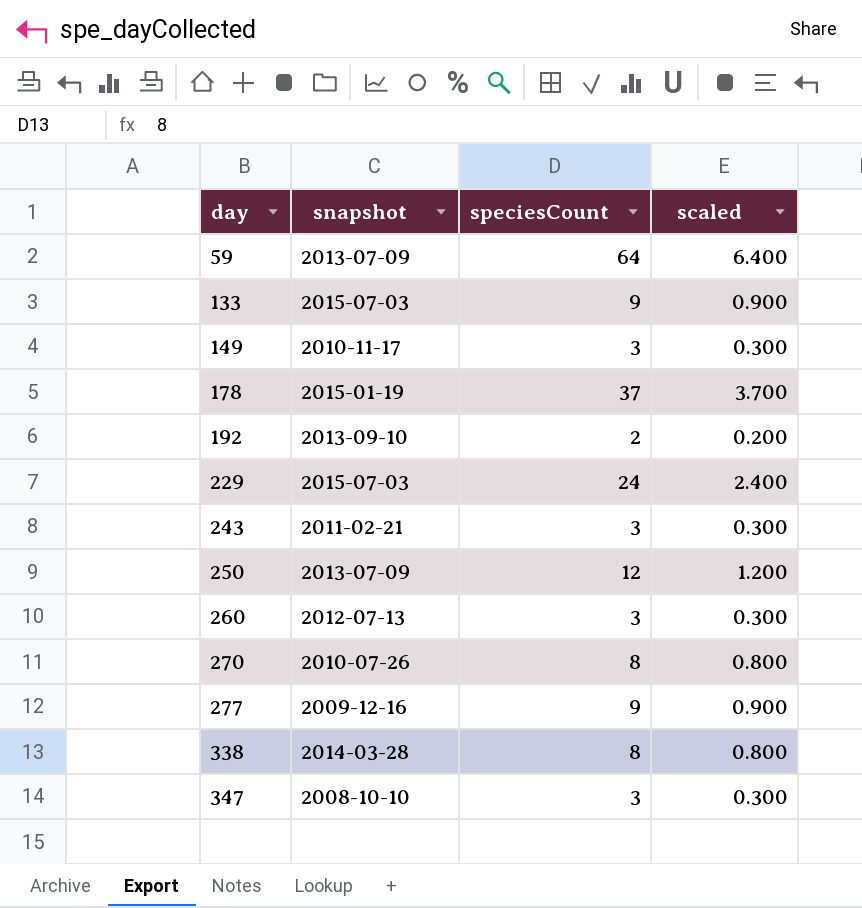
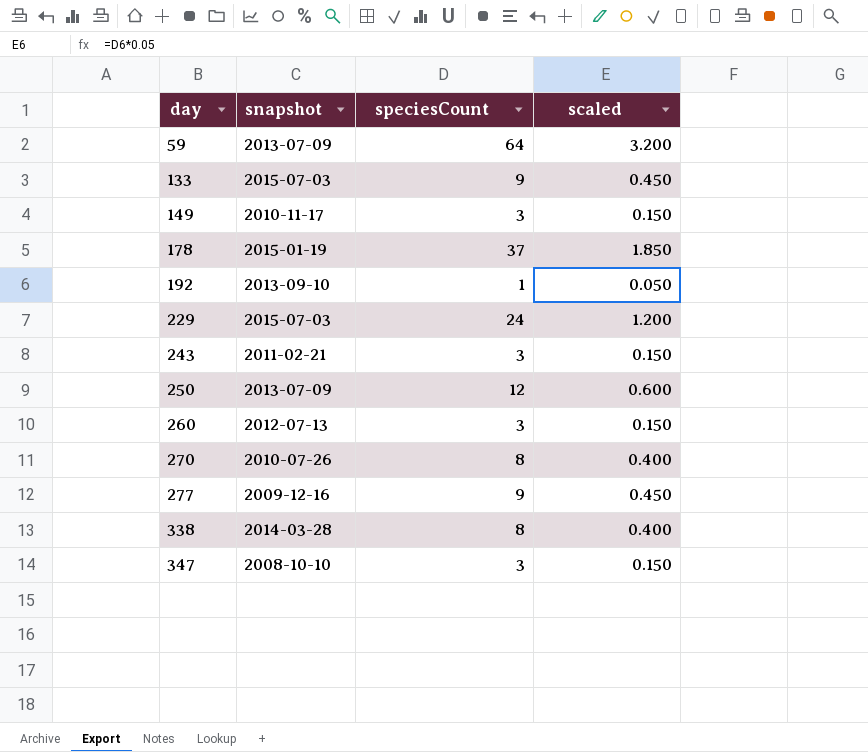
column scaled | formula: [speciesCount] * 0.1 -> [speciesCount] * 0.05
192 | speciesCount: 2 -> 1

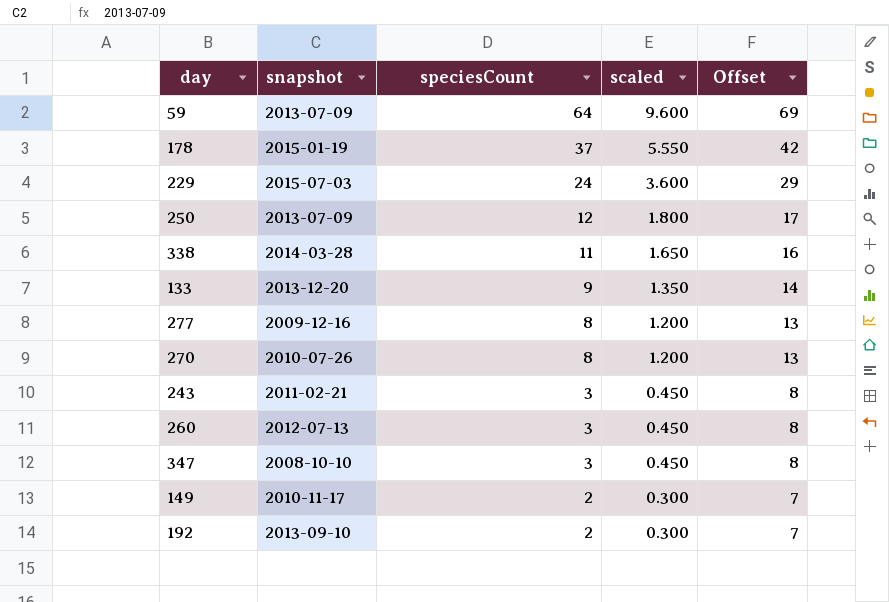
row order: day ascending -> speciesCount descending
column scaled | formula: [speciesCount] * 0.05 -> [speciesCount] * 0.15
column Offset | formula: none -> [speciesCount] + 5
338 | speciesCount: 8 -> 11
133 | snapshot: 2015-07-03 -> 2013-12-20
277 | speciesCount: 9 -> 8
149 | speciesCount: 3 -> 2
192 | speciesCount: 1 -> 2

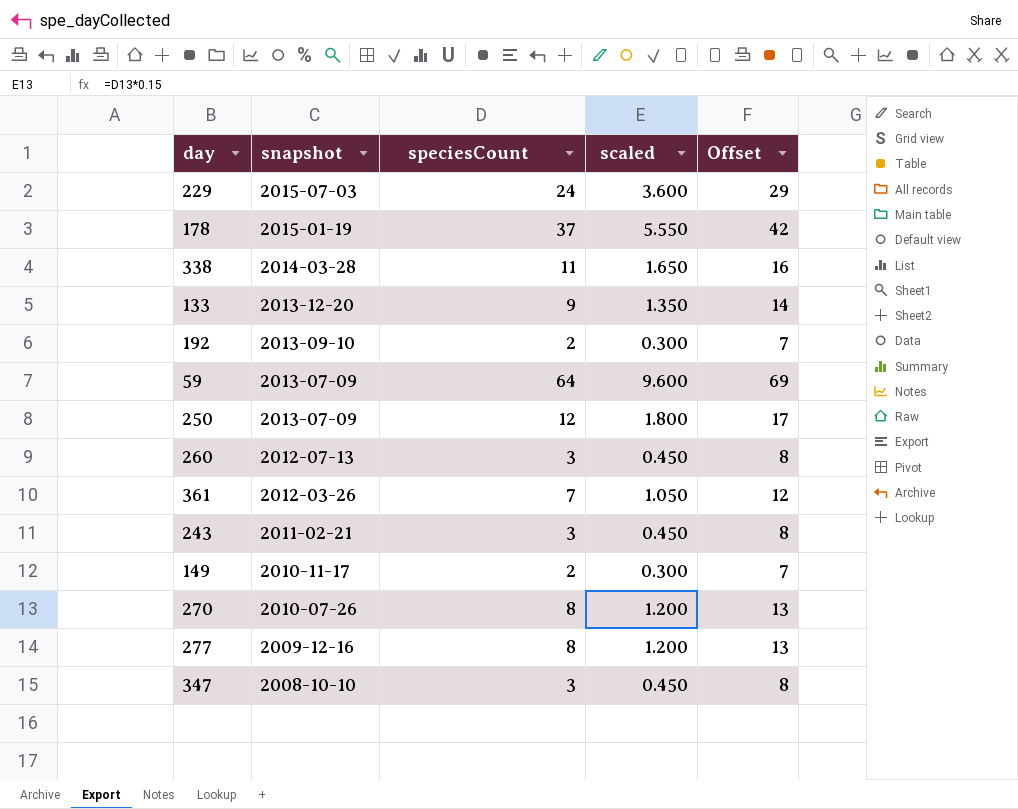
row order: speciesCount descending -> snapshot descending
row 361: none -> 2012-03-26 | 7 | 1.050 | 12

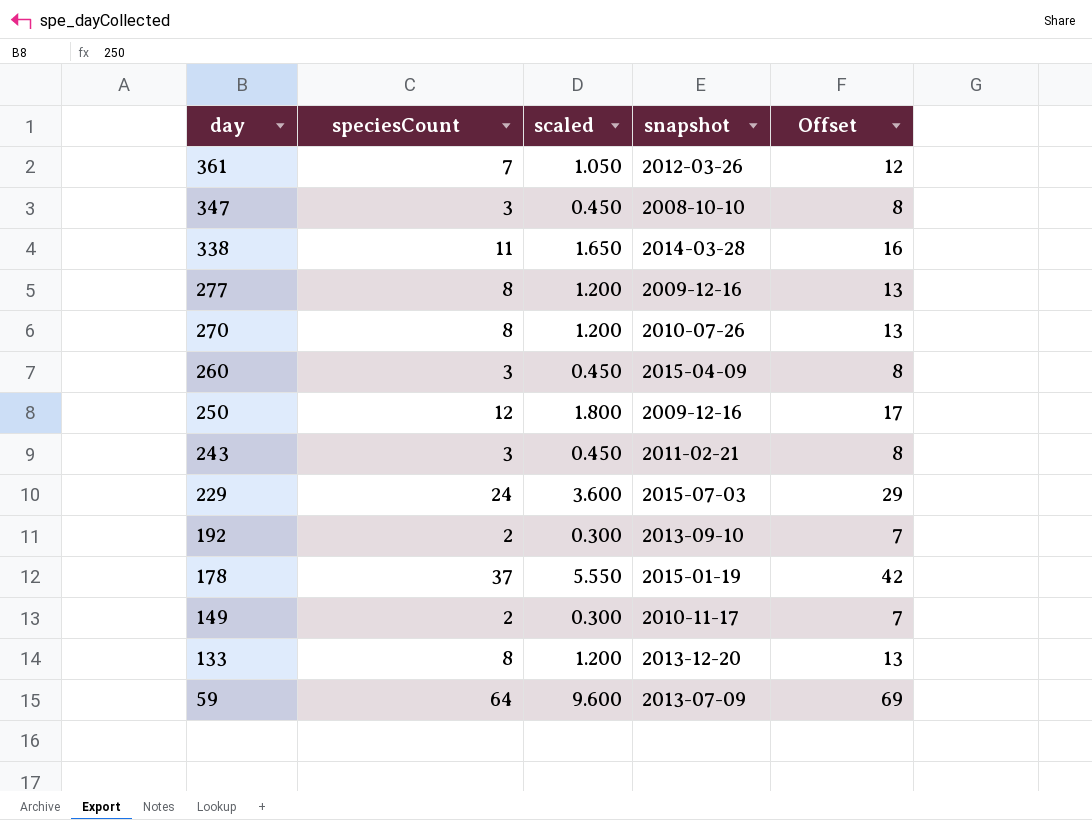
row order: snapshot descending -> day descending
column snapshot | position: 2 -> 4
260 | snapshot: 2012-07-13 -> 2015-04-09
250 | snapshot: 2013-07-09 -> 2009-12-16
133 | speciesCount: 9 -> 8
133 | scaled: 1.350 -> 1.200
133 | Offset: 14 -> 13

